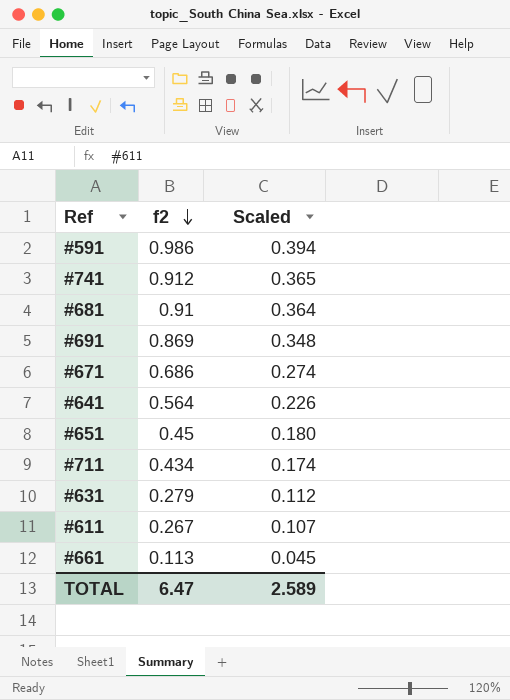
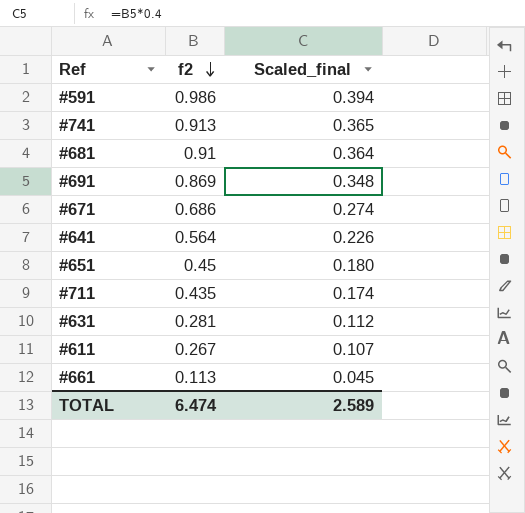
column name: Scaled -> Scaled_final
#741 | f2: 0.912 -> 0.913
#711 | f2: 0.434 -> 0.435
#631 | f2: 0.279 -> 0.281
TOTAL | f2: 6.47 -> 6.474

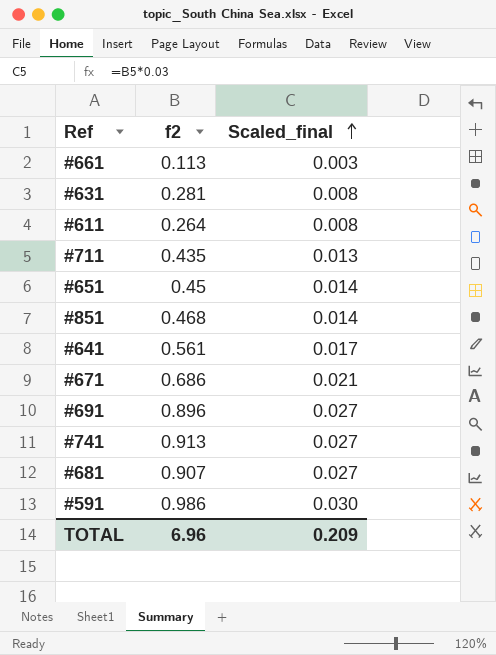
row order: f2 descending -> Scaled_final ascending
column Scaled_final | formula: [f2] * 0.4 -> [f2] * 0.03
#611 | f2: 0.267 -> 0.264
row #851: none -> 0.468 | 0.014
#641 | f2: 0.564 -> 0.561
#691 | f2: 0.869 -> 0.896
#681 | f2: 0.91 -> 0.907
TOTAL | f2: 6.474 -> 6.96
TOTAL | Scaled_final: 2.589 -> 0.209

